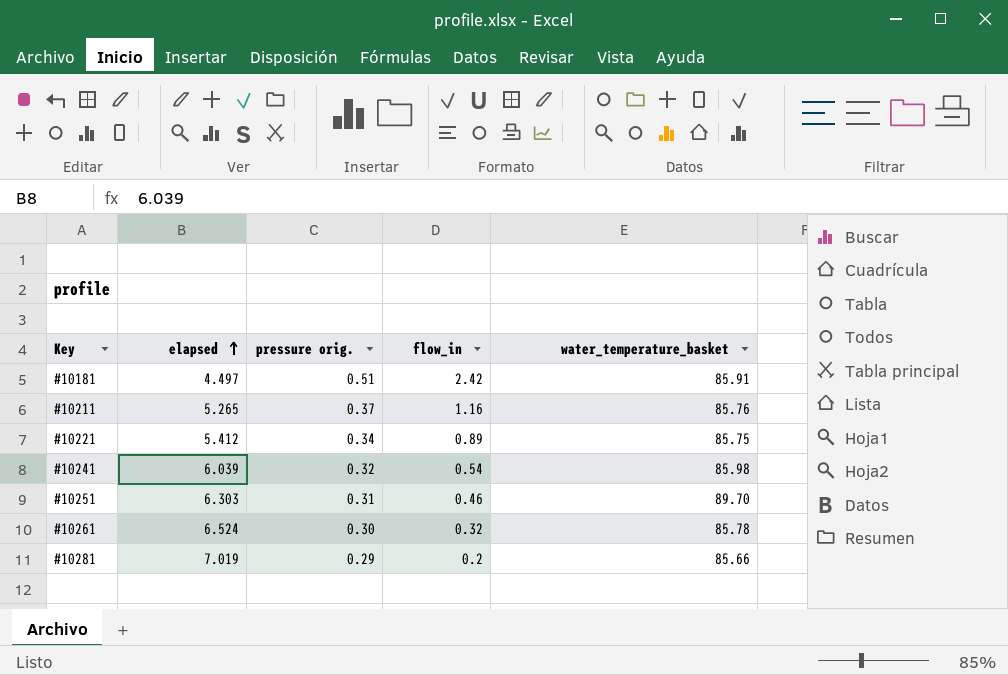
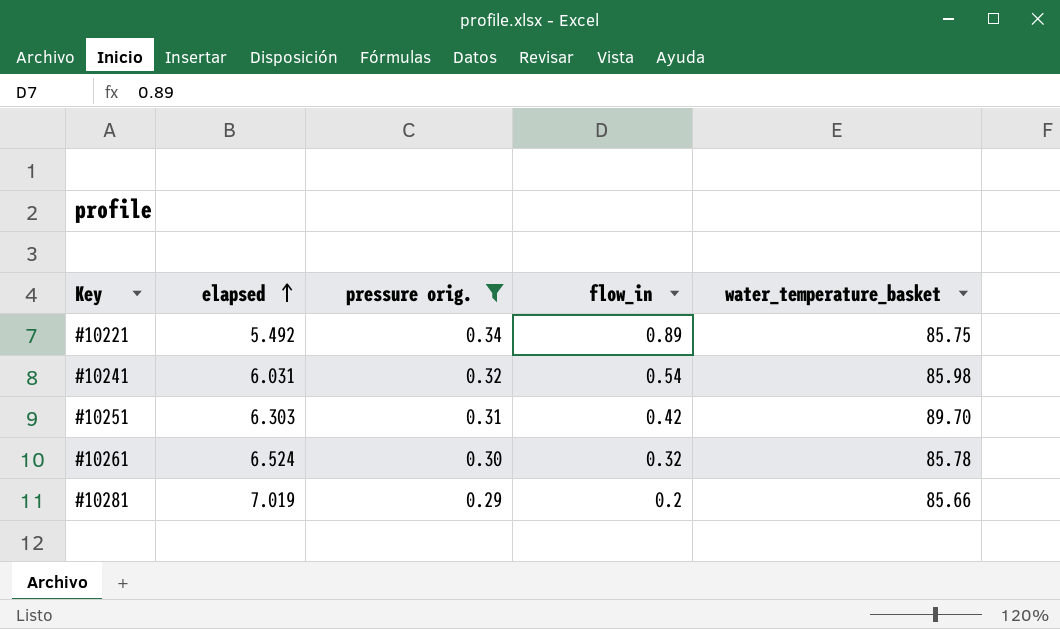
filter: none -> pressure orig. <= 0.34
#10221 | elapsed: 5.412 -> 5.492
#10241 | elapsed: 6.039 -> 6.031
#10251 | flow_in: 0.46 -> 0.42

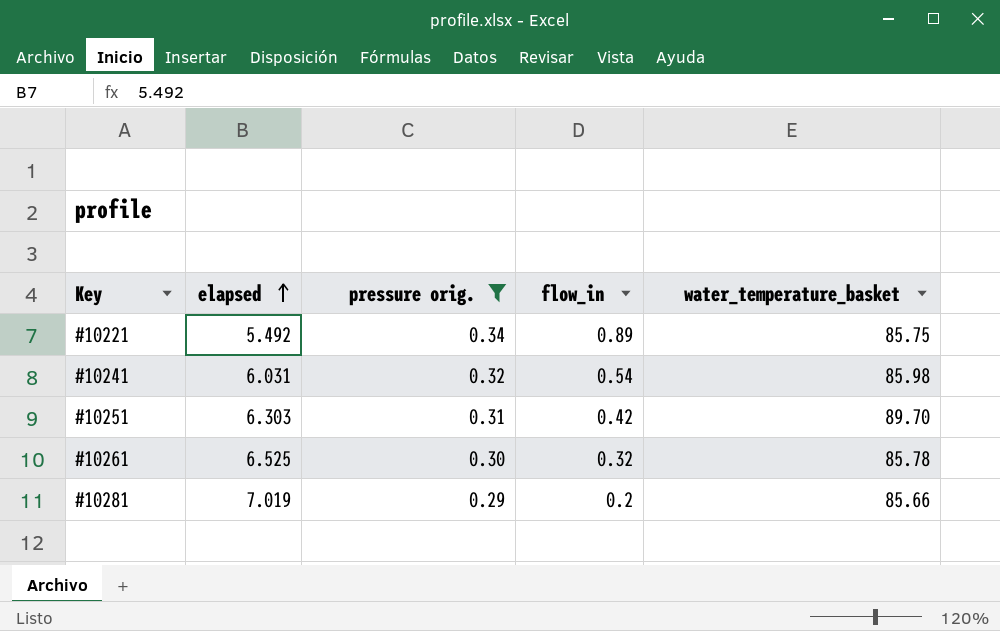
#10261 | elapsed: 6.524 -> 6.525

